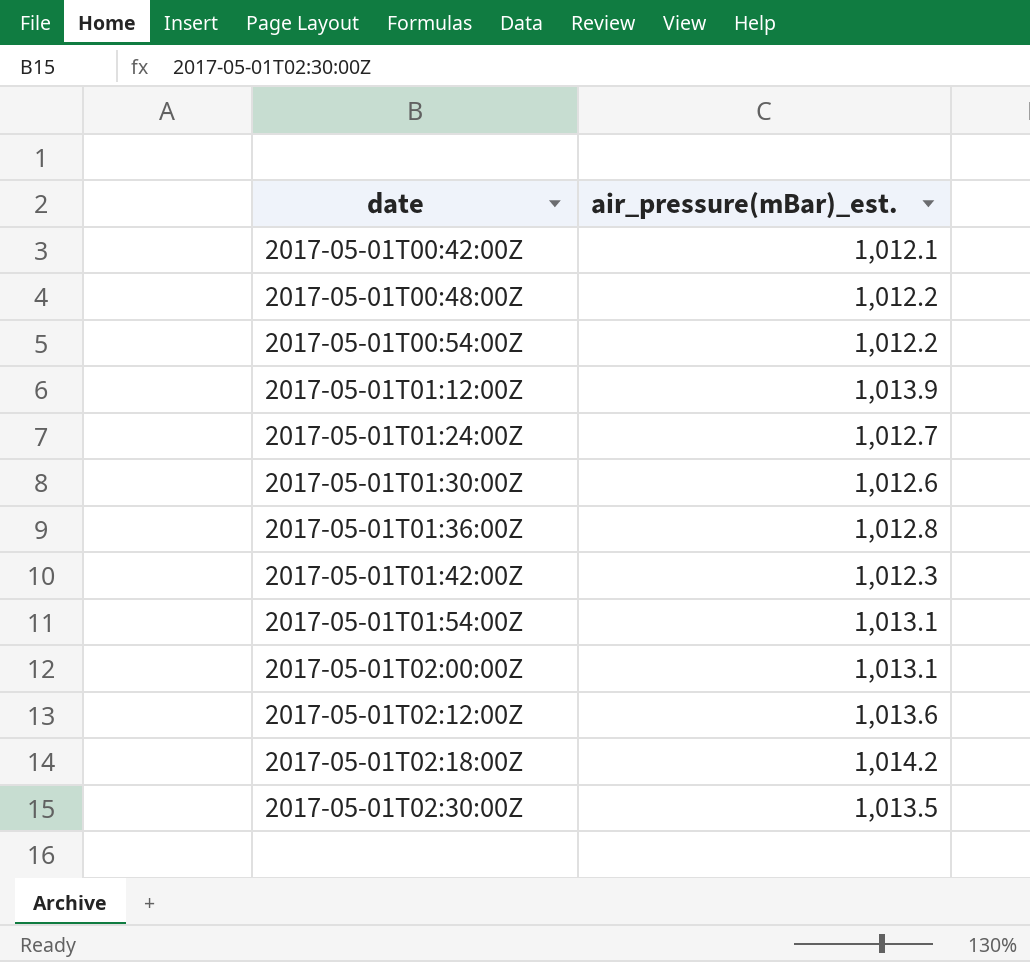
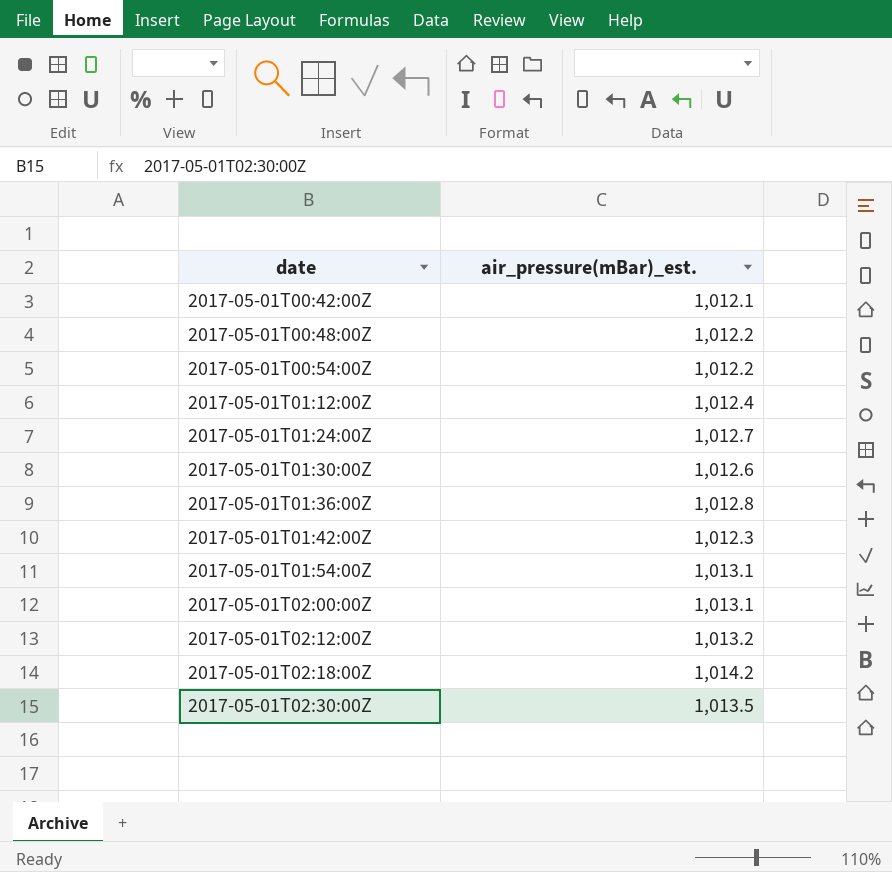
2017-05-01T01:12:00Z | air_pressure(mBar)_est.: 1,013.9 -> 1,012.4
2017-05-01T02:12:00Z | air_pressure(mBar)_est.: 1,013.6 -> 1,013.2

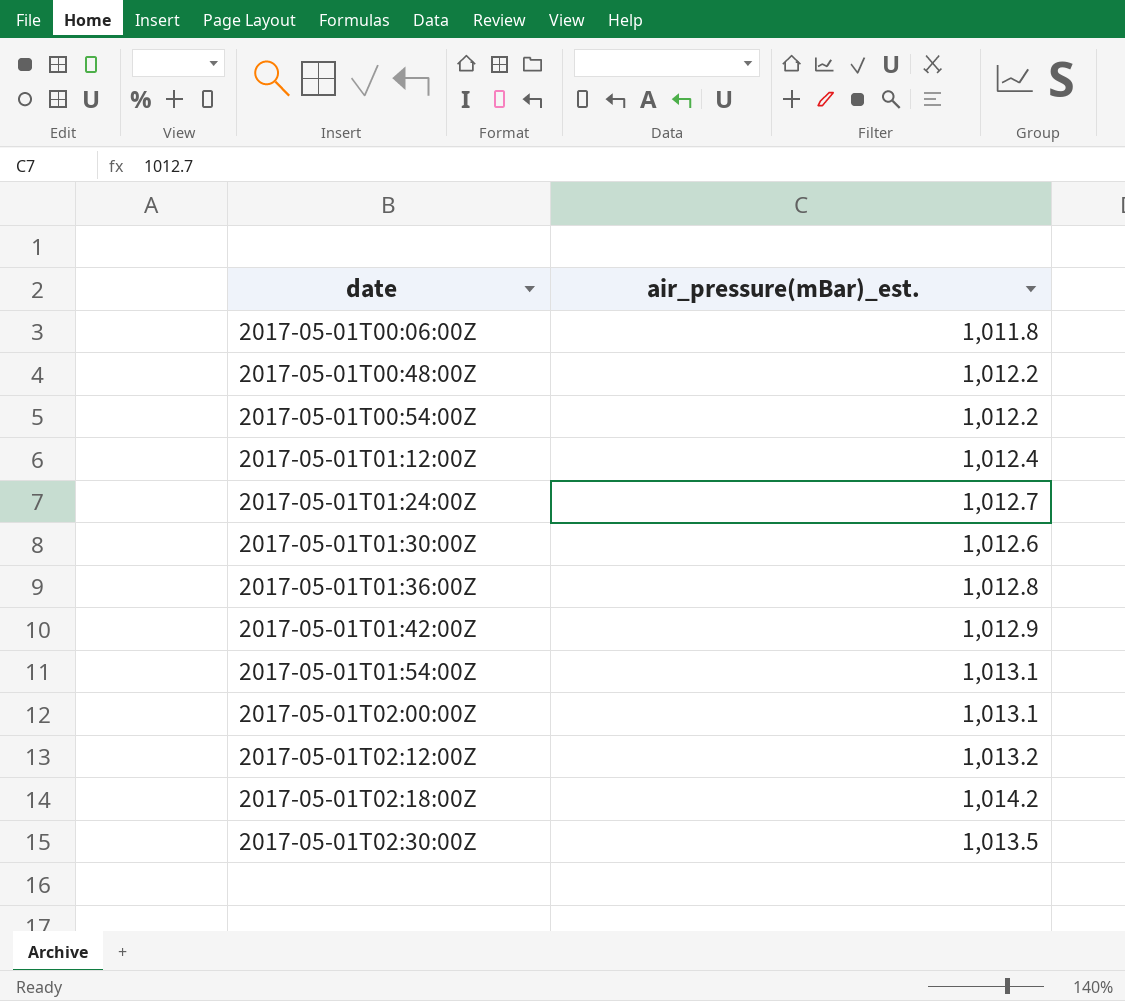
row 2017-05-01T00:42:00Z: 1,012.1 -> none
row 2017-05-01T00:06:00Z: none -> 1,011.8
2017-05-01T01:42:00Z | air_pressure(mBar)_est.: 1,012.3 -> 1,012.9

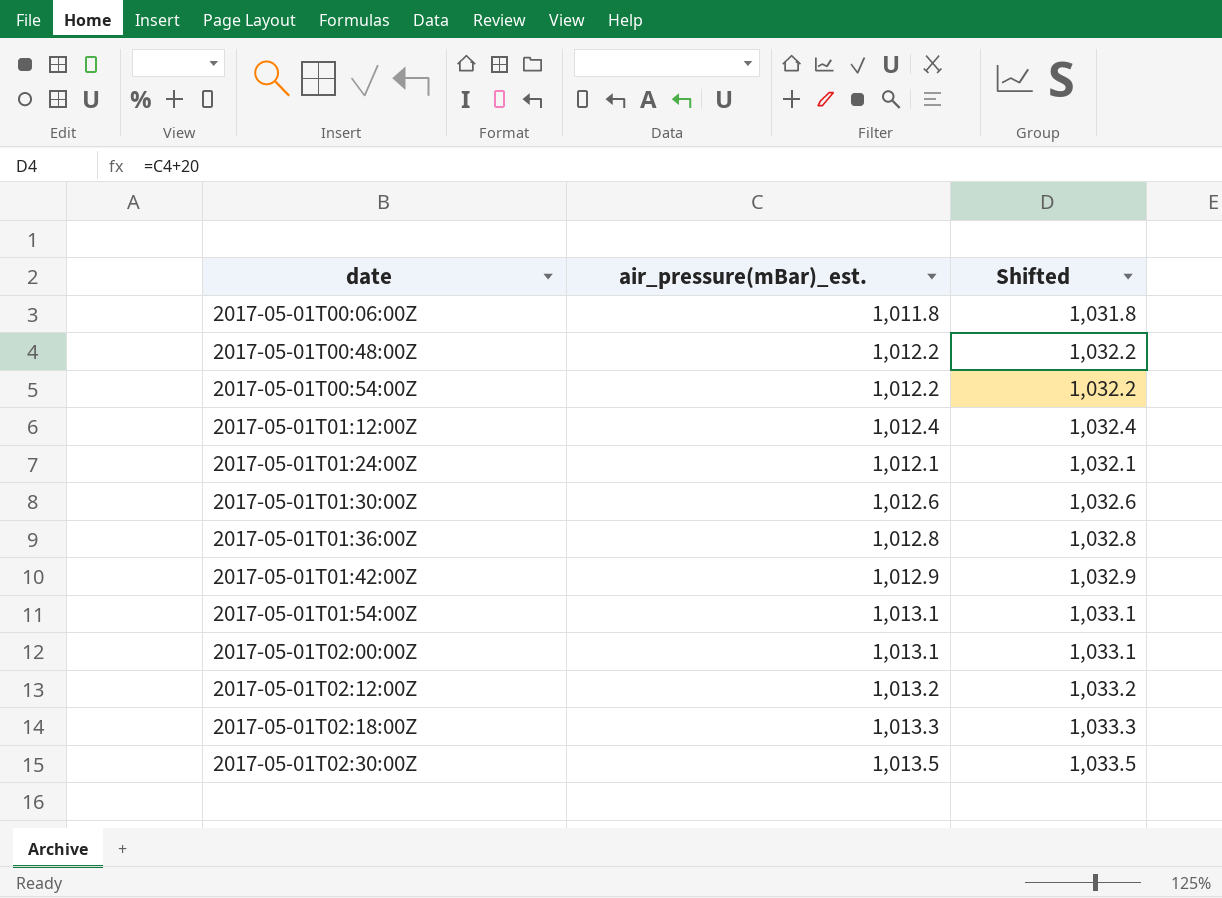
column Shifted | formula: none -> [air_pressure(mBar)_est.] + 20
2017-05-01T01:24:00Z | air_pressure(mBar)_est.: 1,012.7 -> 1,012.1
2017-05-01T02:18:00Z | air_pressure(mBar)_est.: 1,014.2 -> 1,013.3

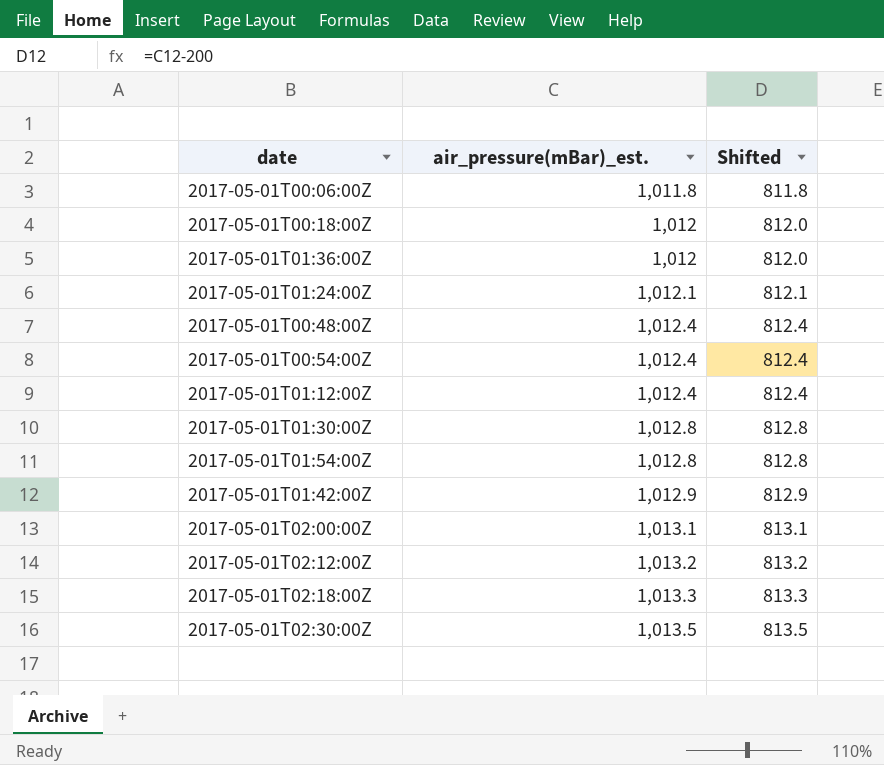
row order: date ascending -> air_pressure(mBar)_est. ascending
column Shifted | formula: [air_pressure(mBar)_est.] + 20 -> [air_pressure(mBar)_est.] - 200
row 2017-05-01T00:18:00Z: none -> 1,012 | 812.0
2017-05-01T01:36:00Z | air_pressure(mBar)_est.: 1,012.8 -> 1,012
2017-05-01T00:48:00Z | air_pressure(mBar)_est.: 1,012.2 -> 1,012.4
2017-05-01T00:54:00Z | air_pressure(mBar)_est.: 1,012.2 -> 1,012.4
2017-05-01T01:30:00Z | air_pressure(mBar)_est.: 1,012.6 -> 1,012.8
2017-05-01T01:54:00Z | air_pressure(mBar)_est.: 1,013.1 -> 1,012.8

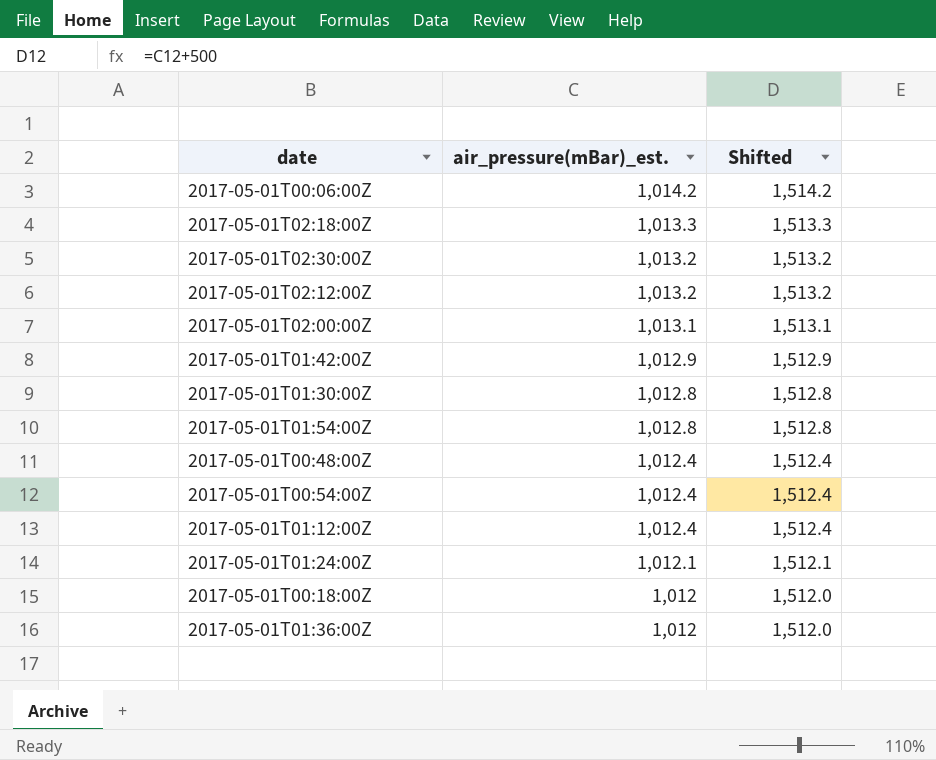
row order: air_pressure(mBar)_est. ascending -> air_pressure(mBar)_est. descending
column Shifted | formula: [air_pressure(mBar)_est.] - 200 -> [air_pressure(mBar)_est.] + 500
2017-05-01T00:06:00Z | air_pressure(mBar)_est.: 1,011.8 -> 1,014.2
2017-05-01T02:30:00Z | air_pressure(mBar)_est.: 1,013.5 -> 1,013.2

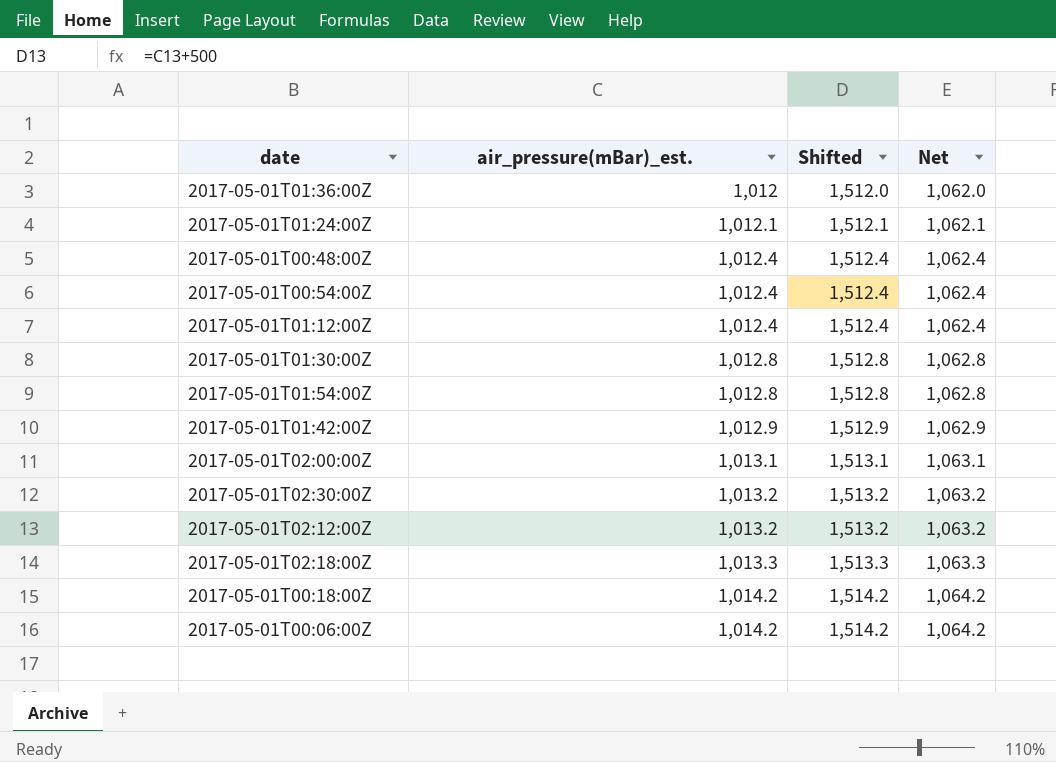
row order: air_pressure(mBar)_est. descending -> air_pressure(mBar)_est. ascending
column Net | formula: none -> [air_pressure(mBar)_est.] + 50
2017-05-01T00:18:00Z | air_pressure(mBar)_est.: 1,012 -> 1,014.2
2017-05-01T00:18:00Z | Shifted: 1,512.0 -> 1,514.2

